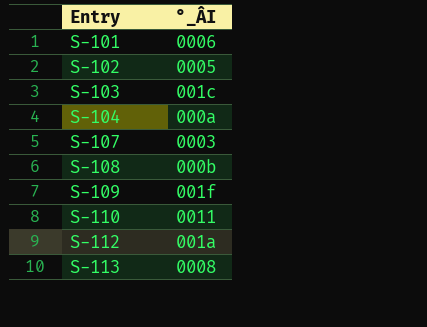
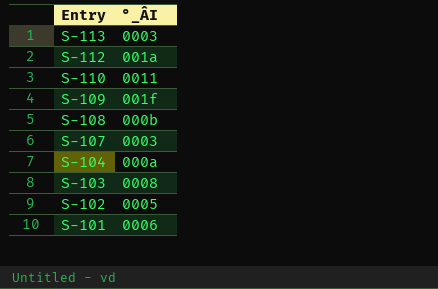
row order: Entry ascending -> Entry descending
S-113 | °_ÂI: 0008 -> 0003
S-103 | °_ÂI: 001c -> 0008

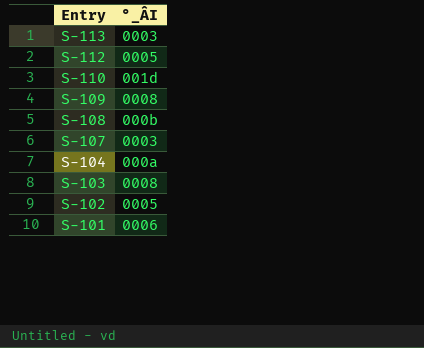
S-112 | °_ÂI: 001a -> 0005
S-110 | °_ÂI: 0011 -> 001d
S-109 | °_ÂI: 001f -> 0008

